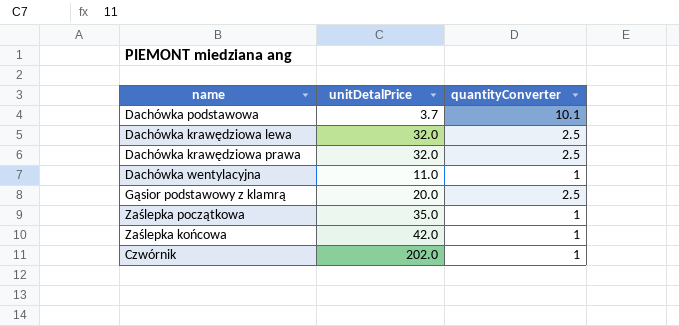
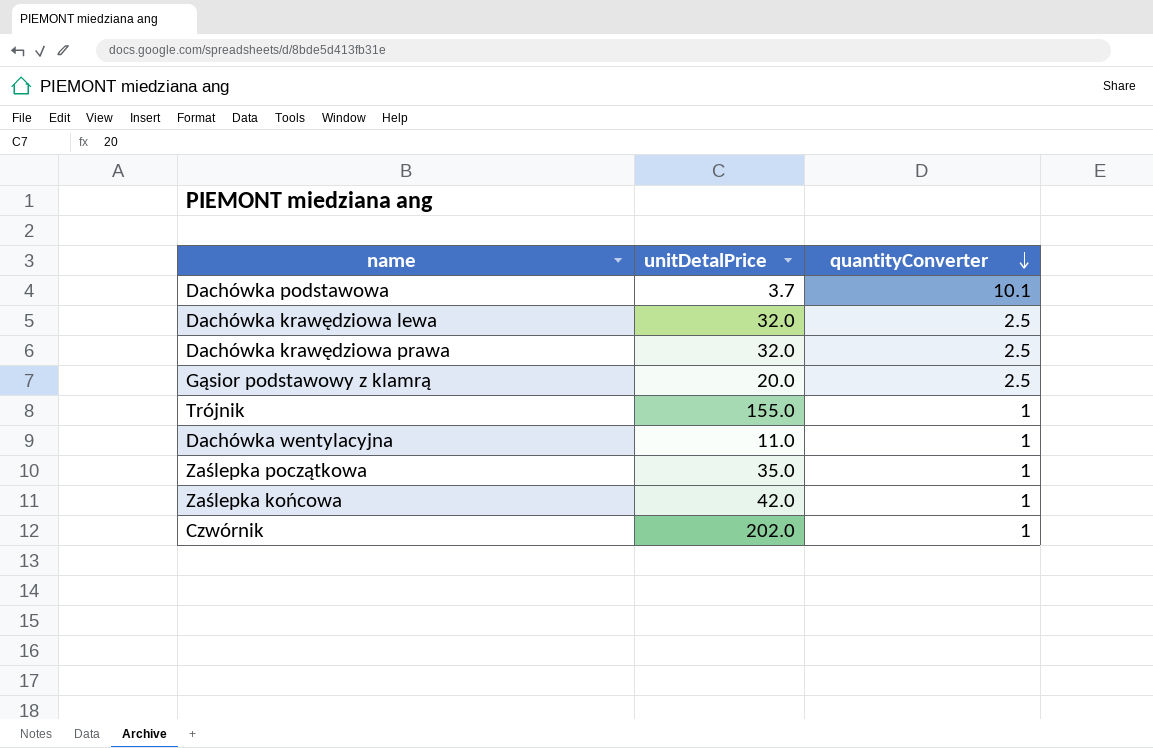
row order: none -> quantityConverter descending
row Trójnik: none -> 155.0 | 1

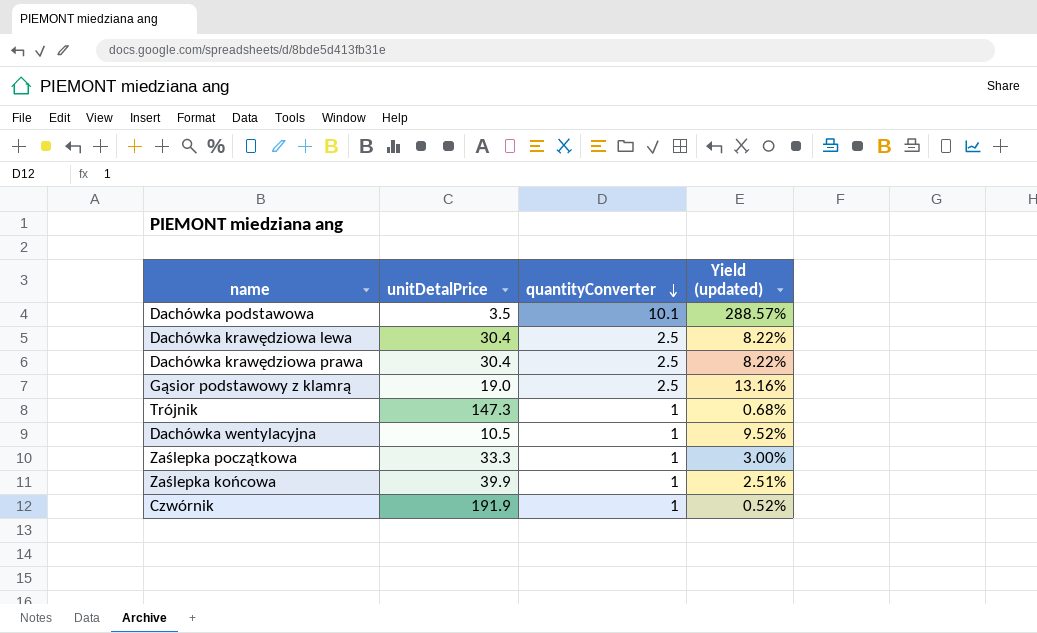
column Yield (updated) | formula: none -> [quantityConverter] / [unitDetalPrice]
Dachówka podstawowa | unitDetalPrice: 3.7 -> 3.5
Dachówka krawędziowa lewa | unitDetalPrice: 32.0 -> 30.4
Dachówka krawędziowa prawa | unitDetalPrice: 32.0 -> 30.4
Gąsior podstawowy z klamrą | unitDetalPrice: 20.0 -> 19.0
Trójnik | unitDetalPrice: 155.0 -> 147.3
Dachówka wentylacyjna | unitDetalPrice: 11.0 -> 10.5
Zaślepka początkowa | unitDetalPrice: 35.0 -> 33.3
Zaślepka końcowa | unitDetalPrice: 42.0 -> 39.9
Czwórnik | unitDetalPrice: 202.0 -> 191.9

